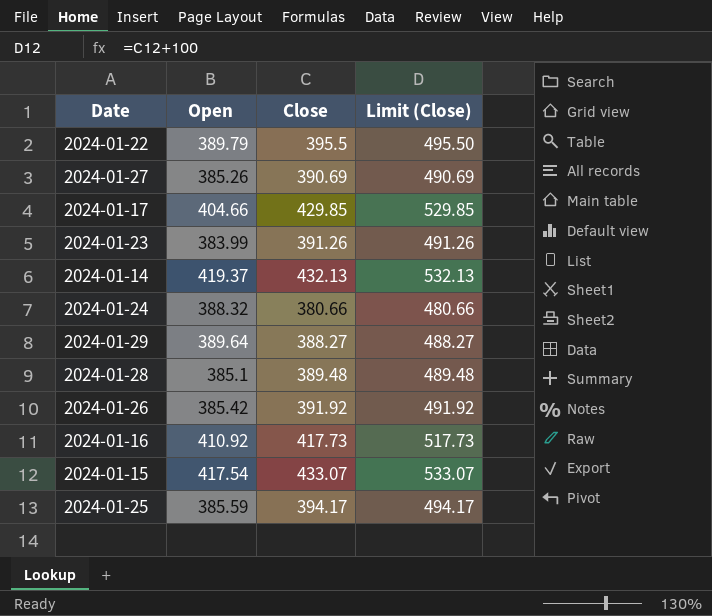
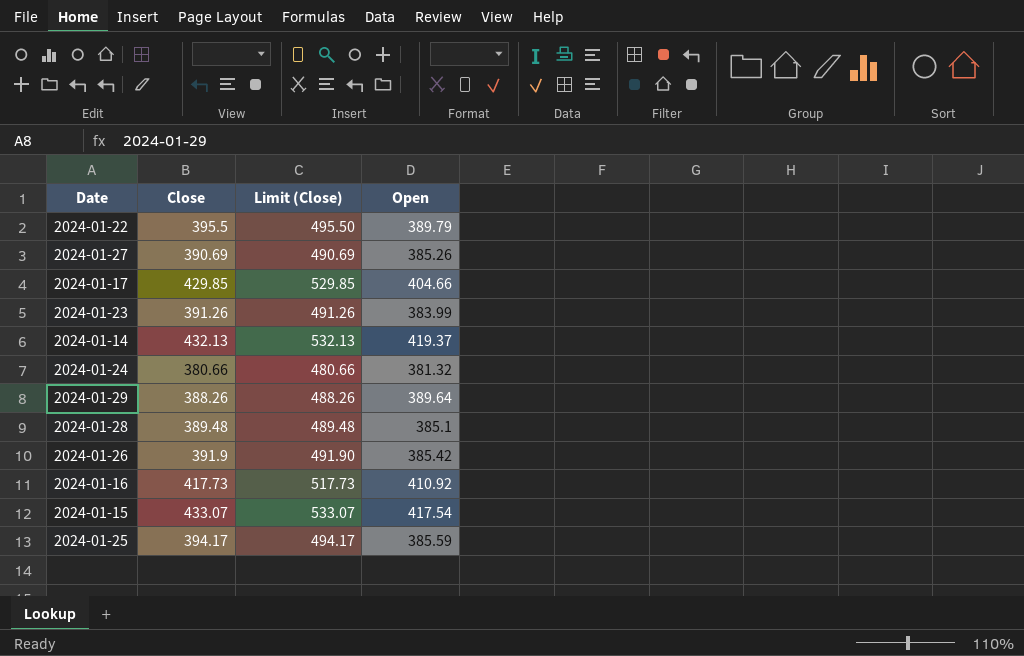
column Open | position: 2 -> 4
2024-01-24 | Open: 388.32 -> 381.32
2024-01-29 | Close: 388.27 -> 388.26
2024-01-29 | Limit (Close): 488.27 -> 488.26
2024-01-26 | Close: 391.92 -> 391.9
2024-01-26 | Limit (Close): 491.92 -> 491.90

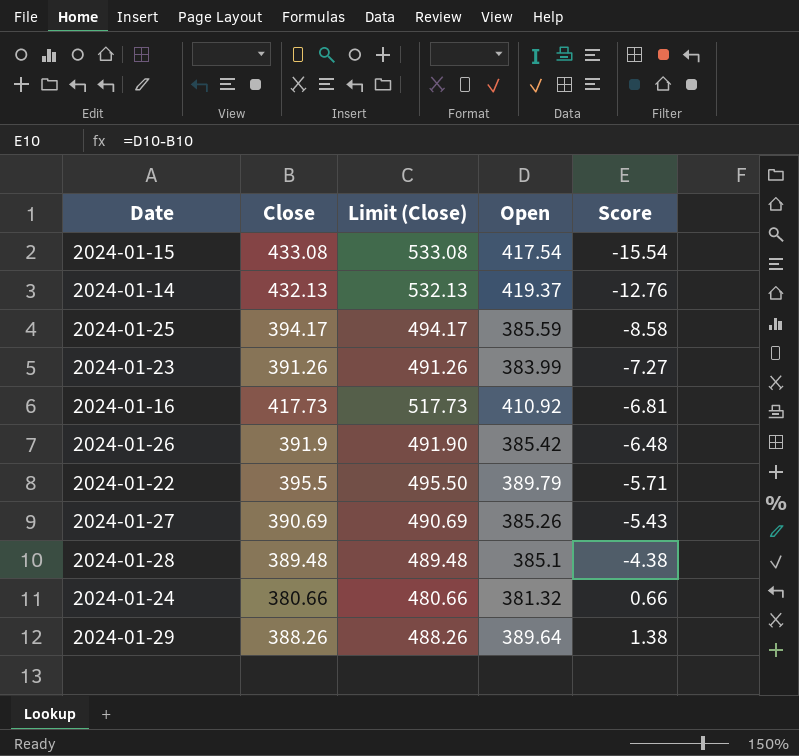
row order: none -> Score ascending
column Score | formula: none -> [Open] - [Close]
row 2024-01-17: 429.85 | 529.85 | 404.66 -> none
2024-01-15 | Close: 433.07 -> 433.08
2024-01-15 | Limit (Close): 533.07 -> 533.08

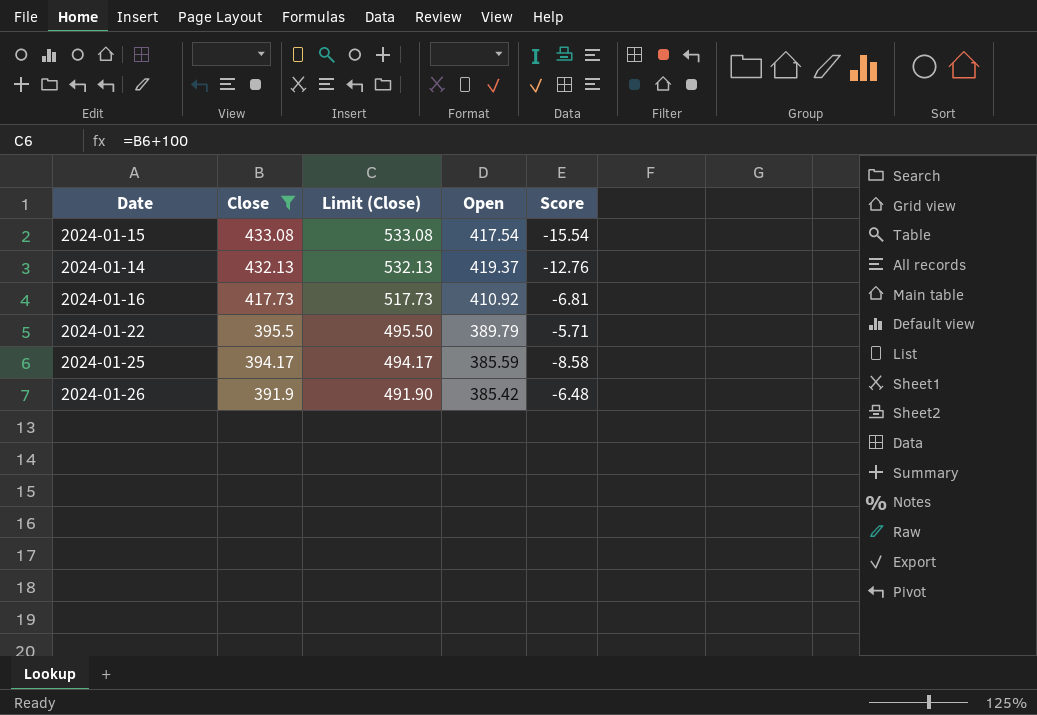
filter: none -> Close >= 391.9
row order: Score ascending -> Close descending

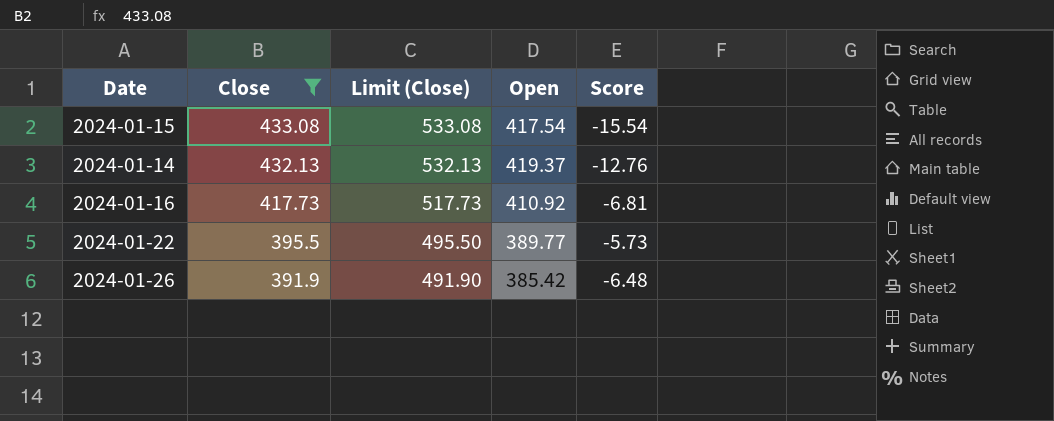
row 2024-01-25: 394.17 | 494.17 | 385.59 | -8.58 -> none
2024-01-22 | Open: 389.79 -> 389.77
2024-01-22 | Score: -5.71 -> -5.73

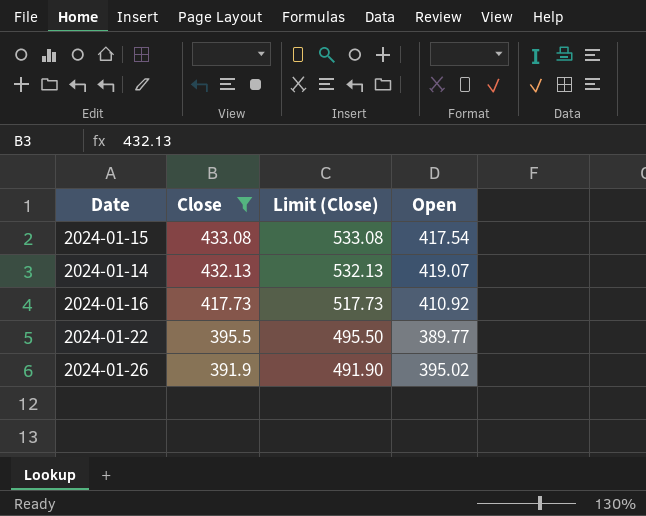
column Score | formula: [Open] - [Close] -> none
2024-01-14 | Open: 419.37 -> 419.07
2024-01-26 | Open: 385.42 -> 395.02

